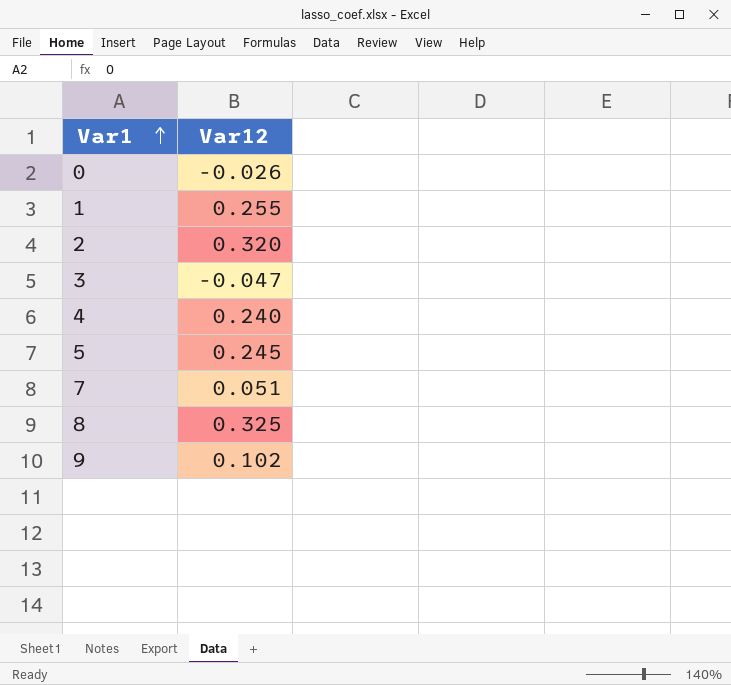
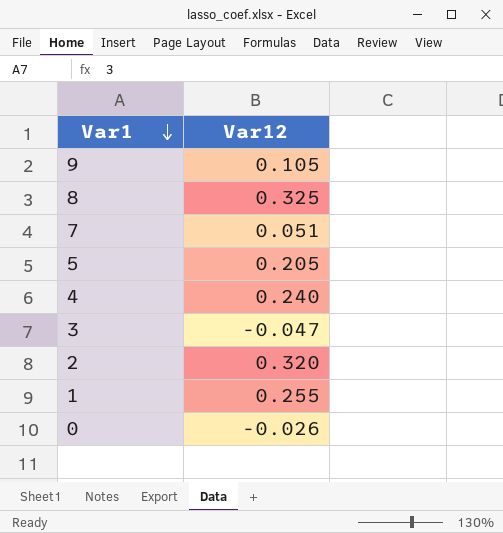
row order: Var1 ascending -> Var1 descending
9 | Var12: 0.102 -> 0.105
5 | Var12: 0.245 -> 0.205

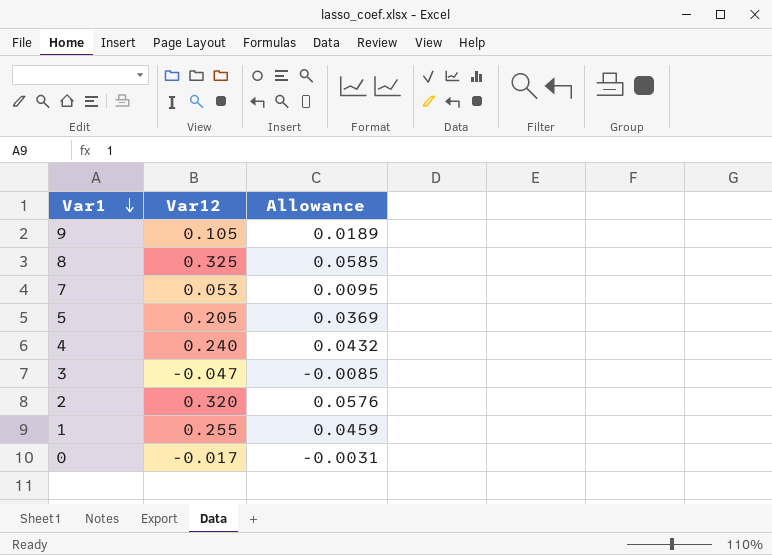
column Allowance | formula: none -> [Var12] * 0.18
7 | Var12: 0.051 -> 0.053
0 | Var12: -0.026 -> -0.017

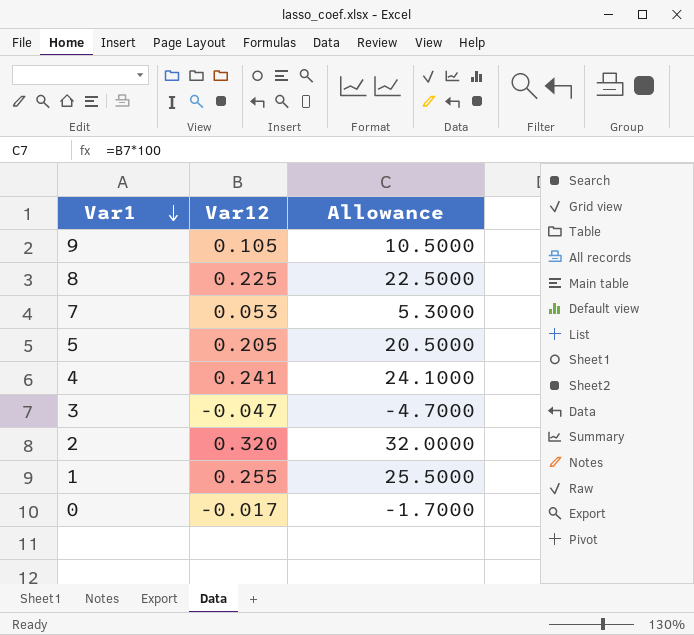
column Allowance | formula: [Var12] * 0.18 -> [Var12] * 100
8 | Var12: 0.325 -> 0.225
4 | Var12: 0.240 -> 0.241

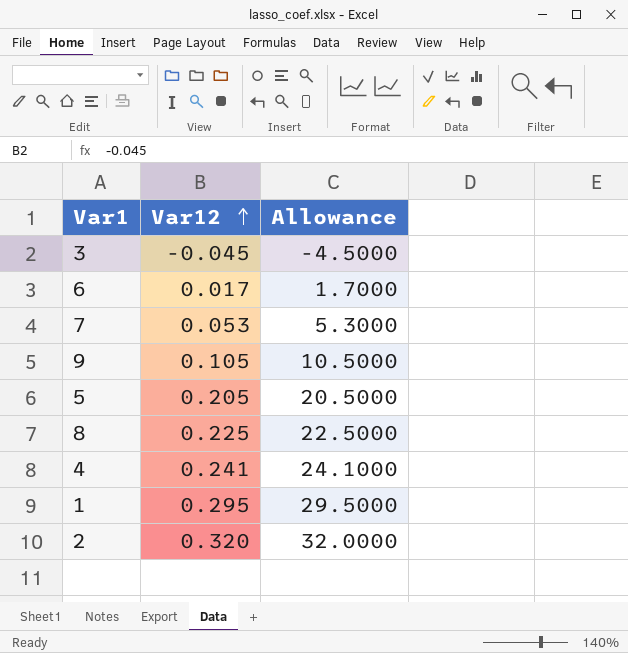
row order: Var1 descending -> Var12 ascending
row 0: -0.017 | -1.7000 -> none
3 | Var12: -0.047 -> -0.045
3 | Allowance: -4.7000 -> -4.5000
row 6: none -> 0.017 | 1.7000
1 | Var12: 0.255 -> 0.295
1 | Allowance: 25.5000 -> 29.5000

